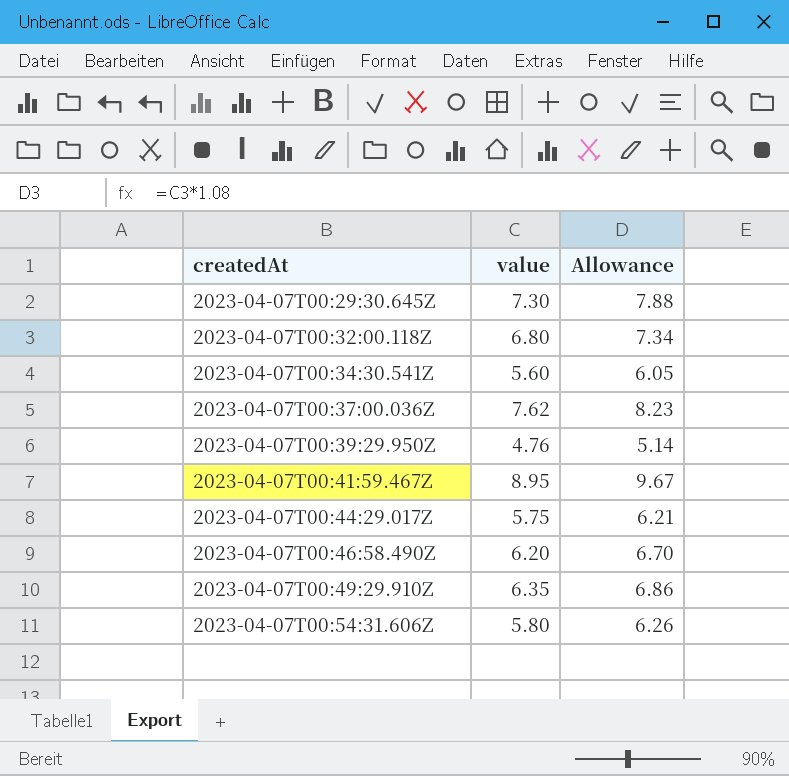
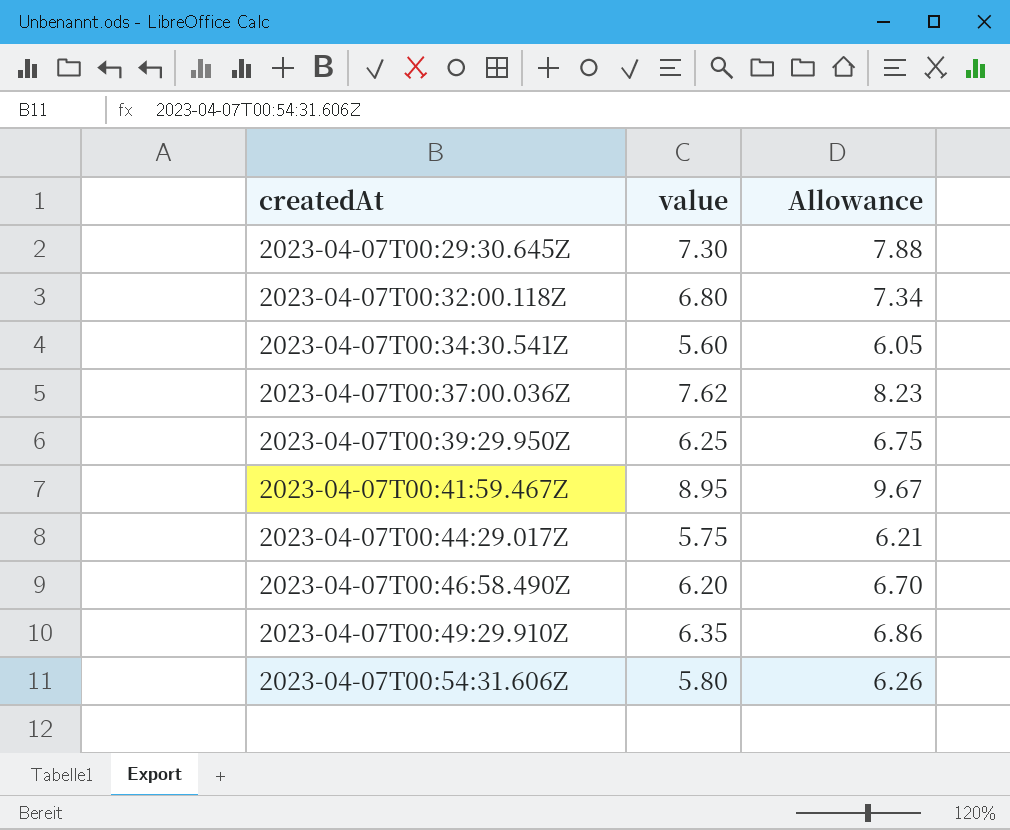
2023-04-07T00:39:29.950Z | value: 4.76 -> 6.25
2023-04-07T00:39:29.950Z | Allowance: 5.14 -> 6.75

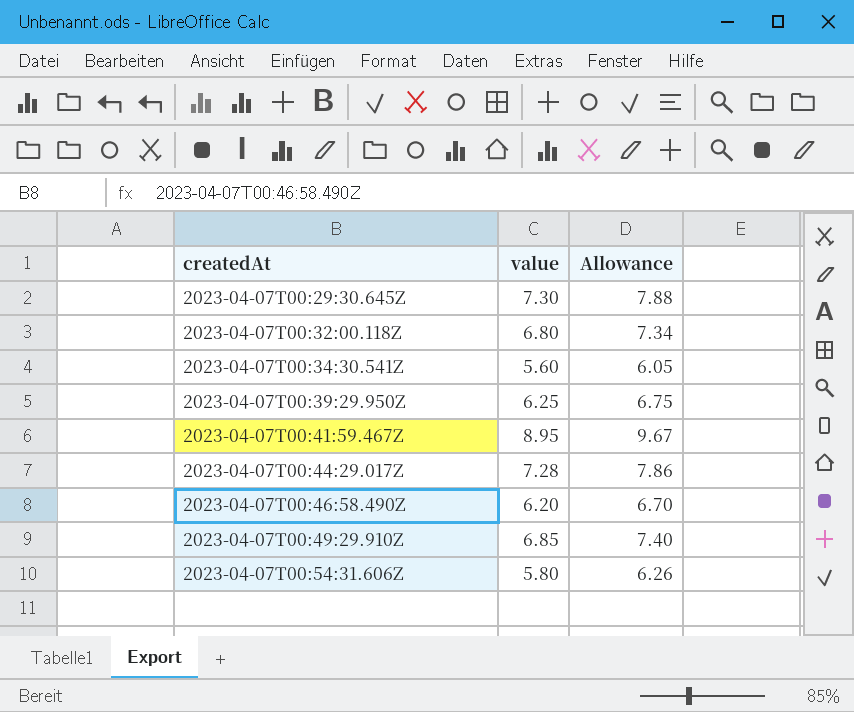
row 2023-04-07T00:37:00.036Z: 7.62 | 8.23 -> none
2023-04-07T00:44:29.017Z | value: 5.75 -> 7.28
2023-04-07T00:44:29.017Z | Allowance: 6.21 -> 7.86
2023-04-07T00:49:29.910Z | value: 6.35 -> 6.85
2023-04-07T00:49:29.910Z | Allowance: 6.86 -> 7.40

